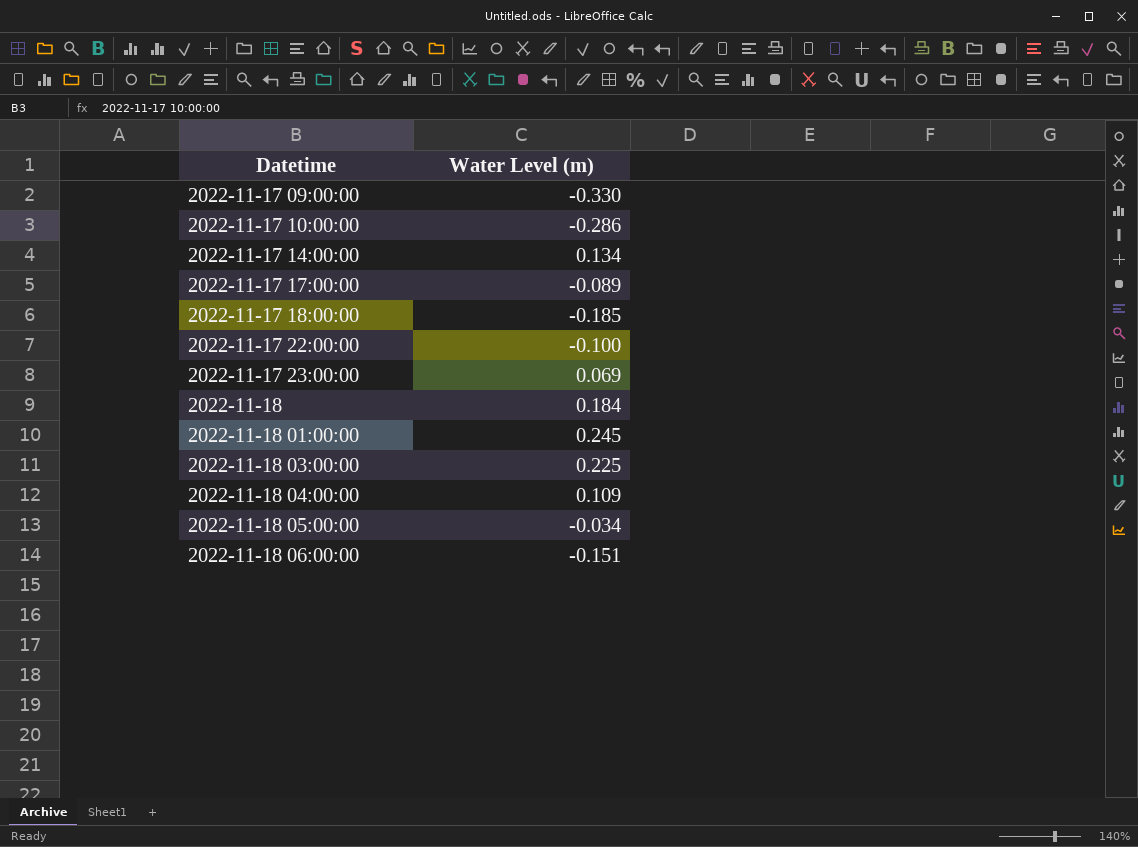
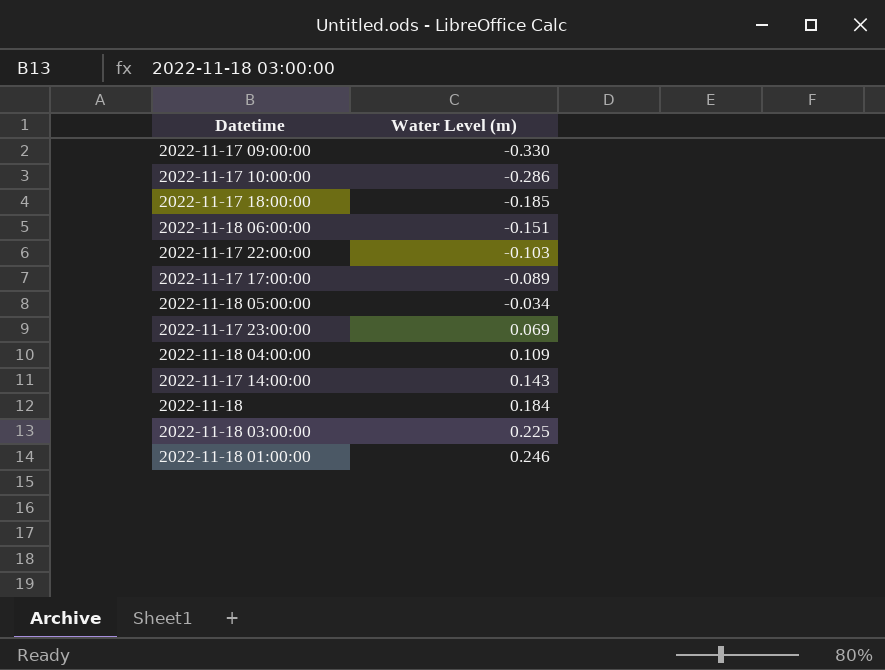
row order: Datetime ascending -> Water Level (m) ascending
2022-11-17 22:00:00 | Water Level (m): -0.100 -> -0.103
2022-11-17 14:00:00 | Water Level (m): 0.134 -> 0.143
2022-11-18 01:00:00 | Water Level (m): 0.245 -> 0.246

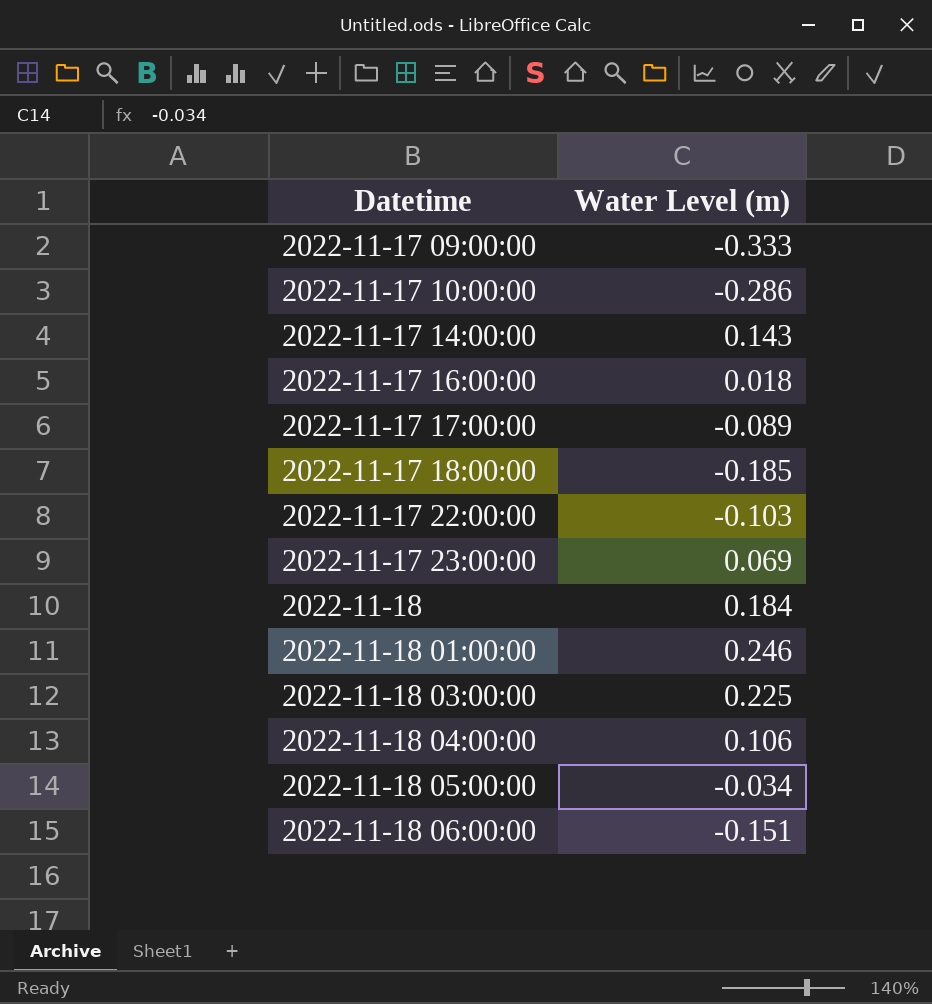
row order: Water Level (m) ascending -> Datetime ascending
2022-11-17 09:00:00 | Water Level (m): -0.330 -> -0.333
row 2022-11-17 16:00:00: none -> 0.018
2022-11-18 04:00:00 | Water Level (m): 0.109 -> 0.106

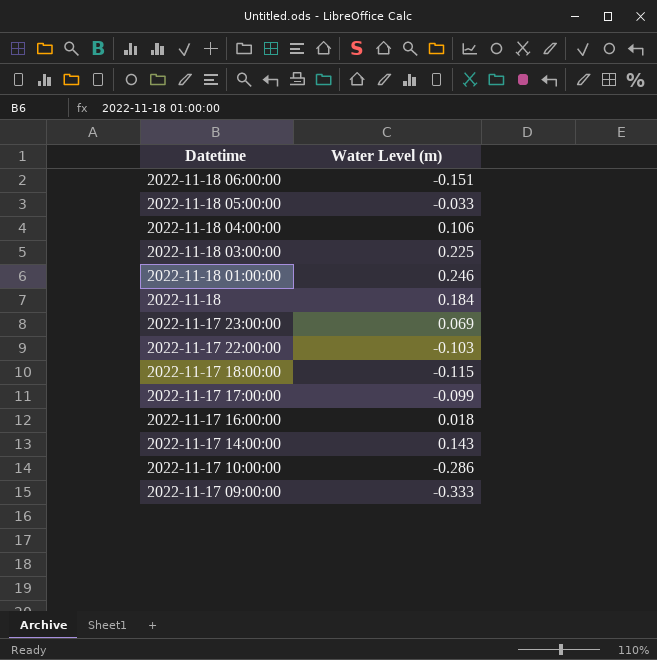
row order: Datetime ascending -> Datetime descending
2022-11-18 05:00:00 | Water Level (m): -0.034 -> -0.033
2022-11-17 18:00:00 | Water Level (m): -0.185 -> -0.115
2022-11-17 17:00:00 | Water Level (m): -0.089 -> -0.099

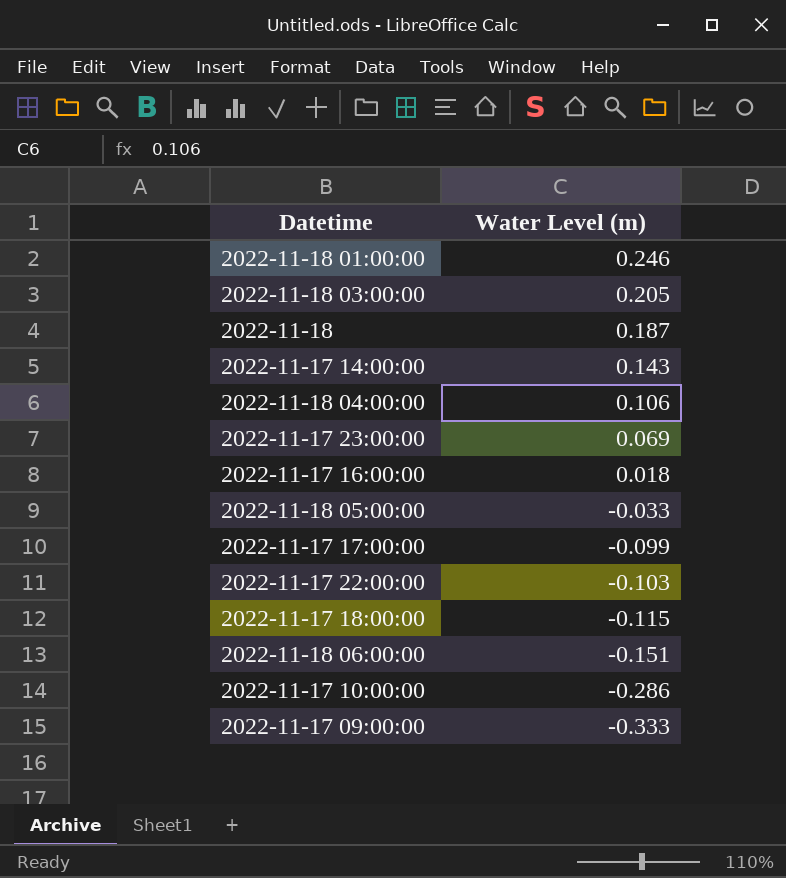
row order: Datetime descending -> Water Level (m) descending
2022-11-18 03:00:00 | Water Level (m): 0.225 -> 0.205
2022-11-18 | Water Level (m): 0.184 -> 0.187

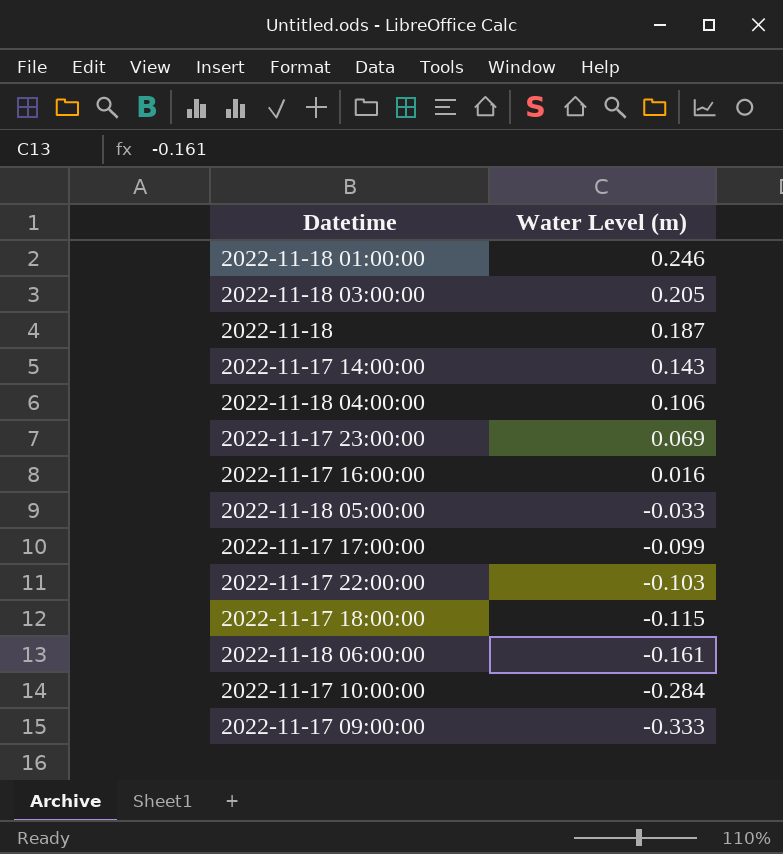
2022-11-17 16:00:00 | Water Level (m): 0.018 -> 0.016
2022-11-18 06:00:00 | Water Level (m): -0.151 -> -0.161
2022-11-17 10:00:00 | Water Level (m): -0.286 -> -0.284

